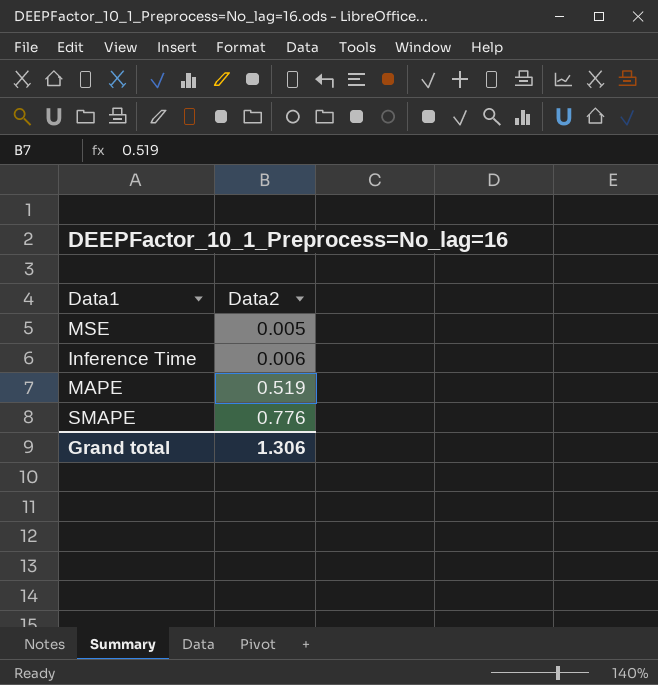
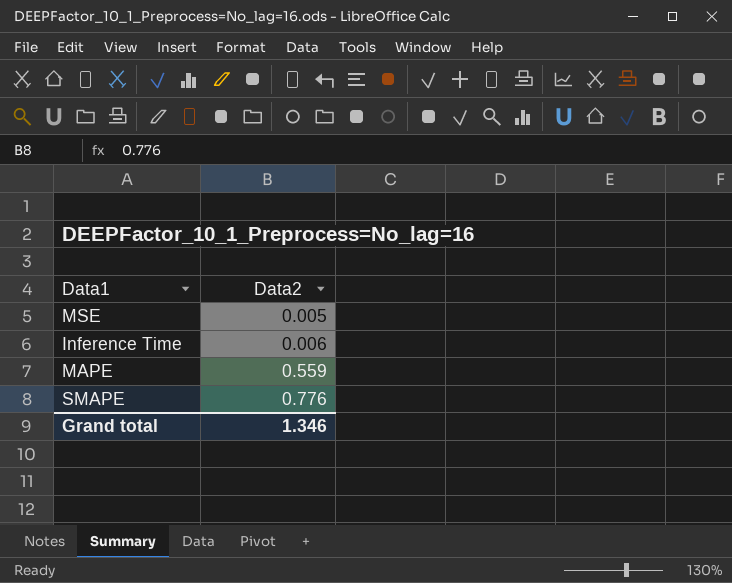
MAPE | Data2: 0.519 -> 0.559
Grand total | Data2: 1.306 -> 1.346

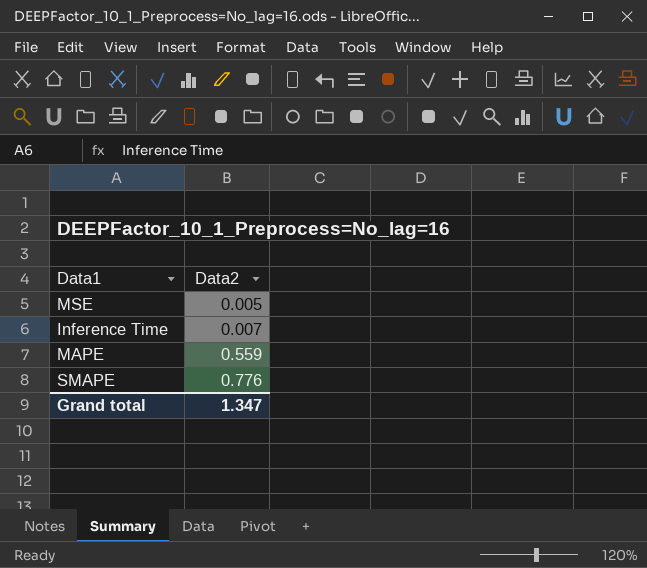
Inference Time | Data2: 0.006 -> 0.007
Grand total | Data2: 1.346 -> 1.347

